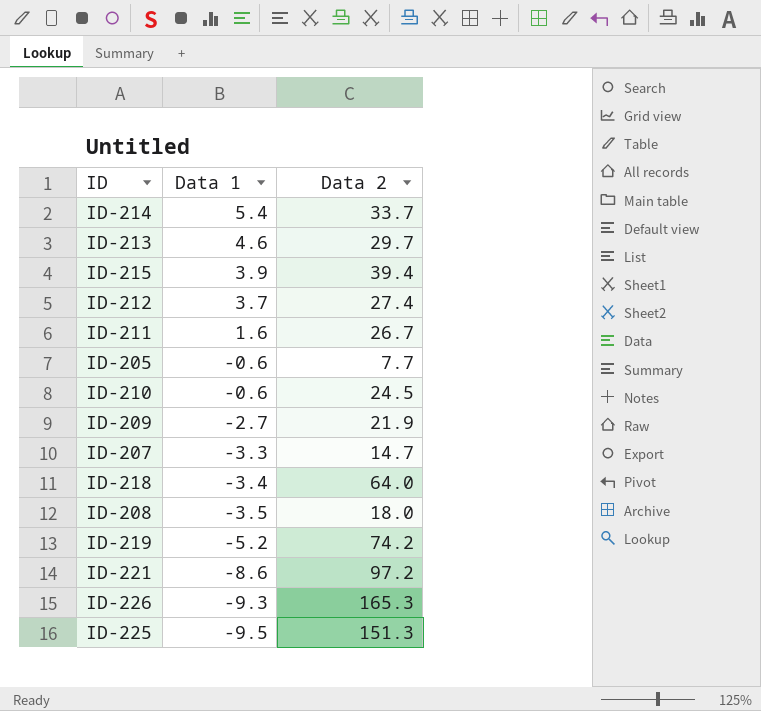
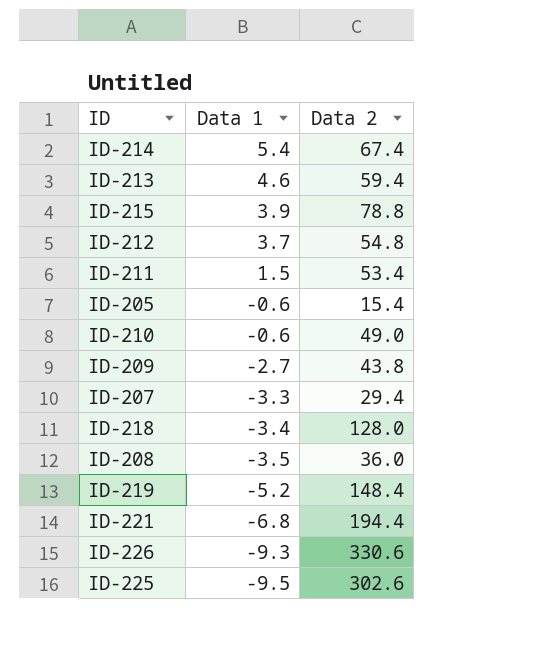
ID-214 | Data 2: 33.7 -> 67.4
ID-213 | Data 2: 29.7 -> 59.4
ID-215 | Data 2: 39.4 -> 78.8
ID-212 | Data 2: 27.4 -> 54.8
ID-211 | Data 1: 1.6 -> 1.5
ID-211 | Data 2: 26.7 -> 53.4
ID-205 | Data 2: 7.7 -> 15.4
ID-210 | Data 2: 24.5 -> 49.0
ID-209 | Data 2: 21.9 -> 43.8
ID-207 | Data 2: 14.7 -> 29.4
ID-218 | Data 2: 64.0 -> 128.0
ID-208 | Data 2: 18.0 -> 36.0
ID-219 | Data 2: 74.2 -> 148.4
ID-221 | Data 1: -8.6 -> -6.8
ID-221 | Data 2: 97.2 -> 194.4
ID-226 | Data 2: 165.3 -> 330.6
ID-225 | Data 2: 151.3 -> 302.6

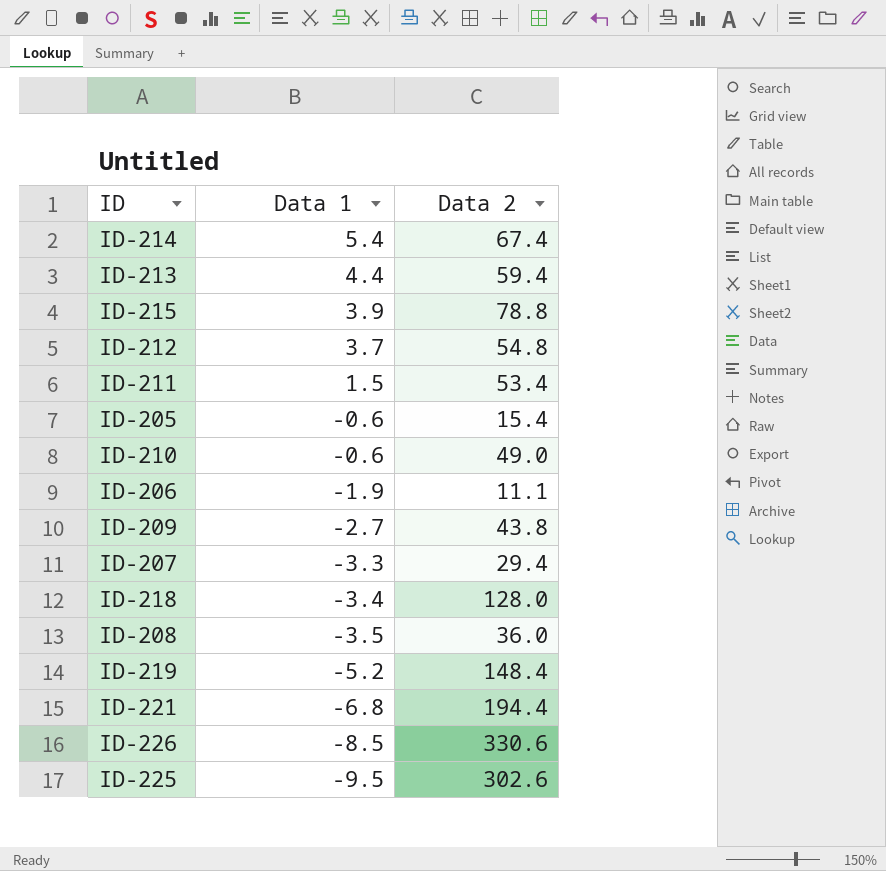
ID-213 | Data 1: 4.6 -> 4.4
row ID-206: none -> -1.9 | 11.1
ID-226 | Data 1: -9.3 -> -8.5

